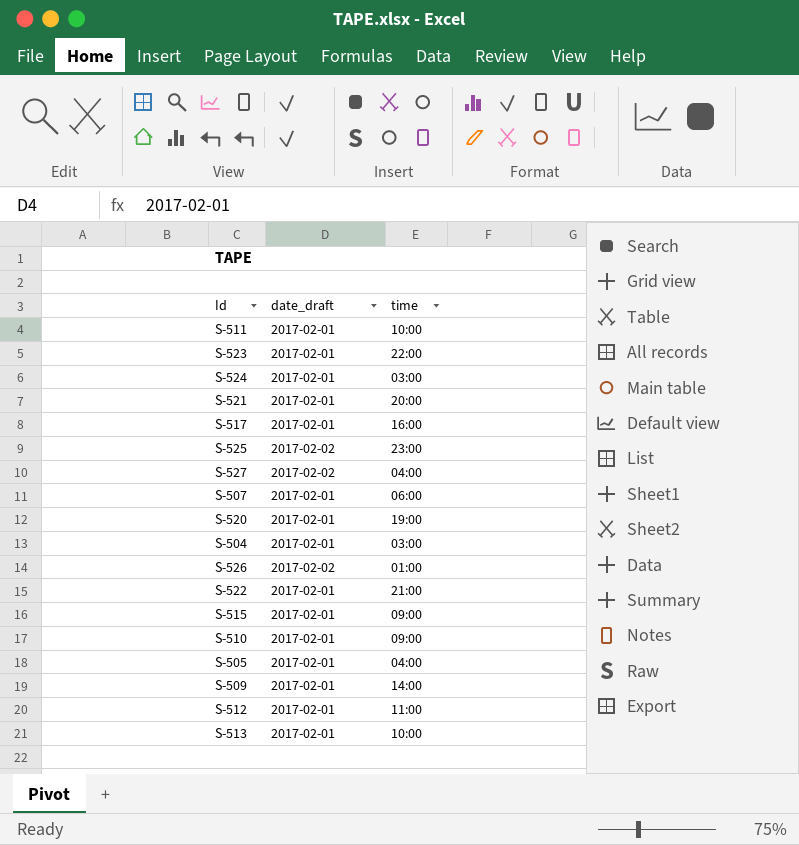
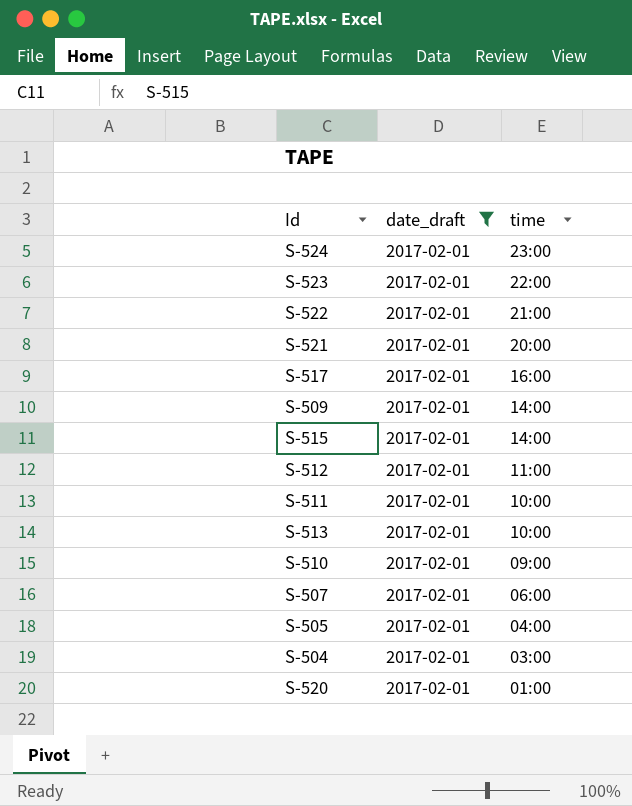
filter: none -> date_draft = 2017-02-01
row order: none -> time descending
S-524 | time: 03:00 -> 23:00
S-515 | time: 09:00 -> 14:00
S-520 | time: 19:00 -> 01:00

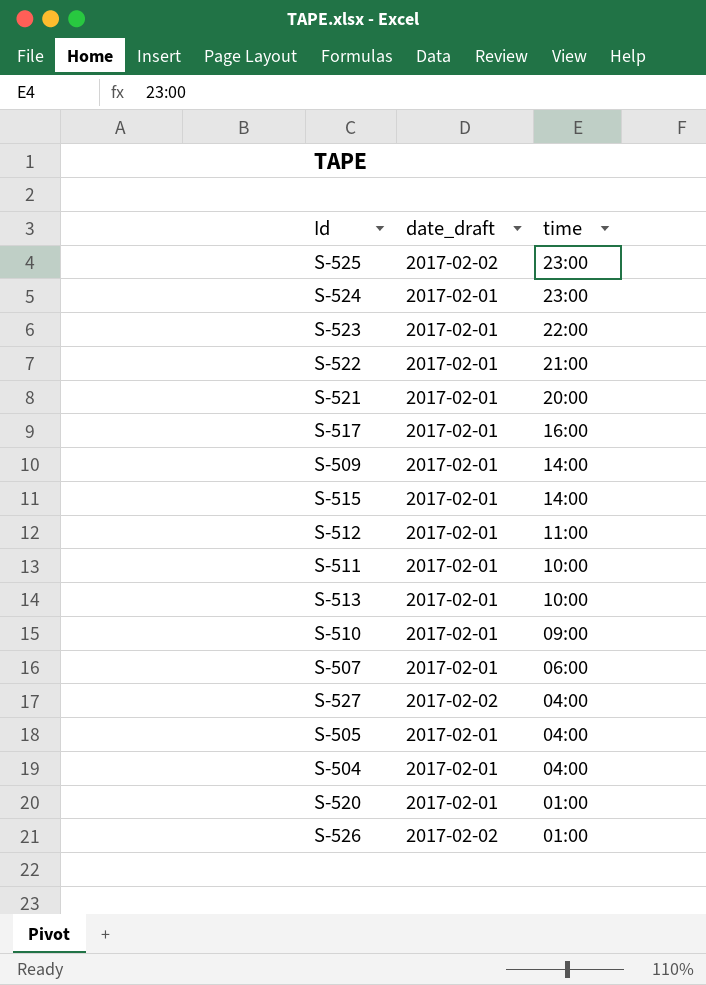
filter: date_draft = 2017-02-01 -> none
S-504 | time: 03:00 -> 04:00

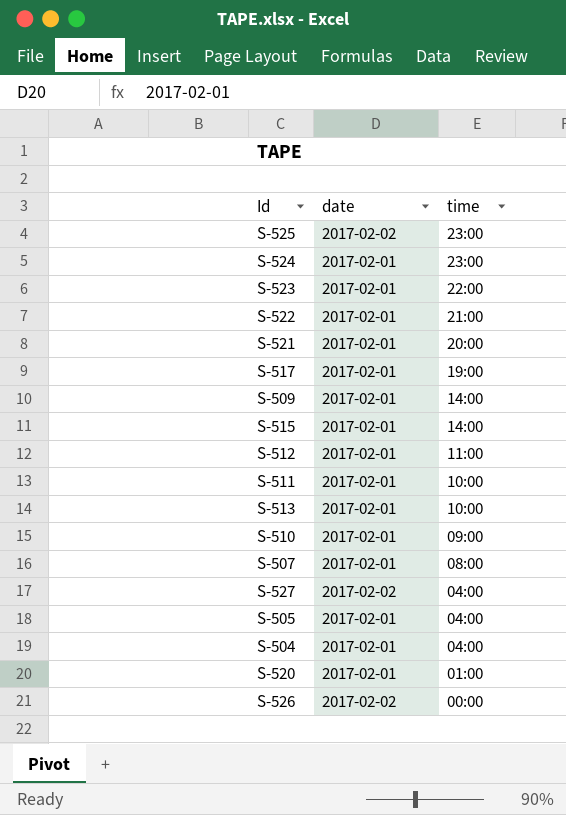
column name: date_draft -> date
S-517 | time: 16:00 -> 19:00
S-507 | time: 06:00 -> 08:00
S-526 | time: 01:00 -> 00:00

